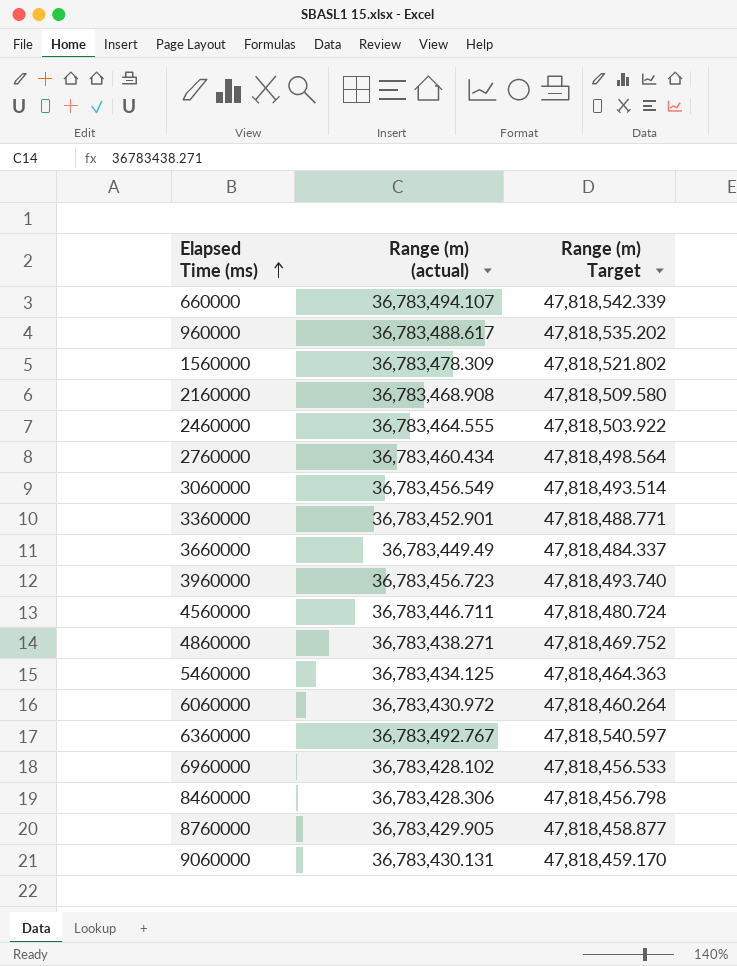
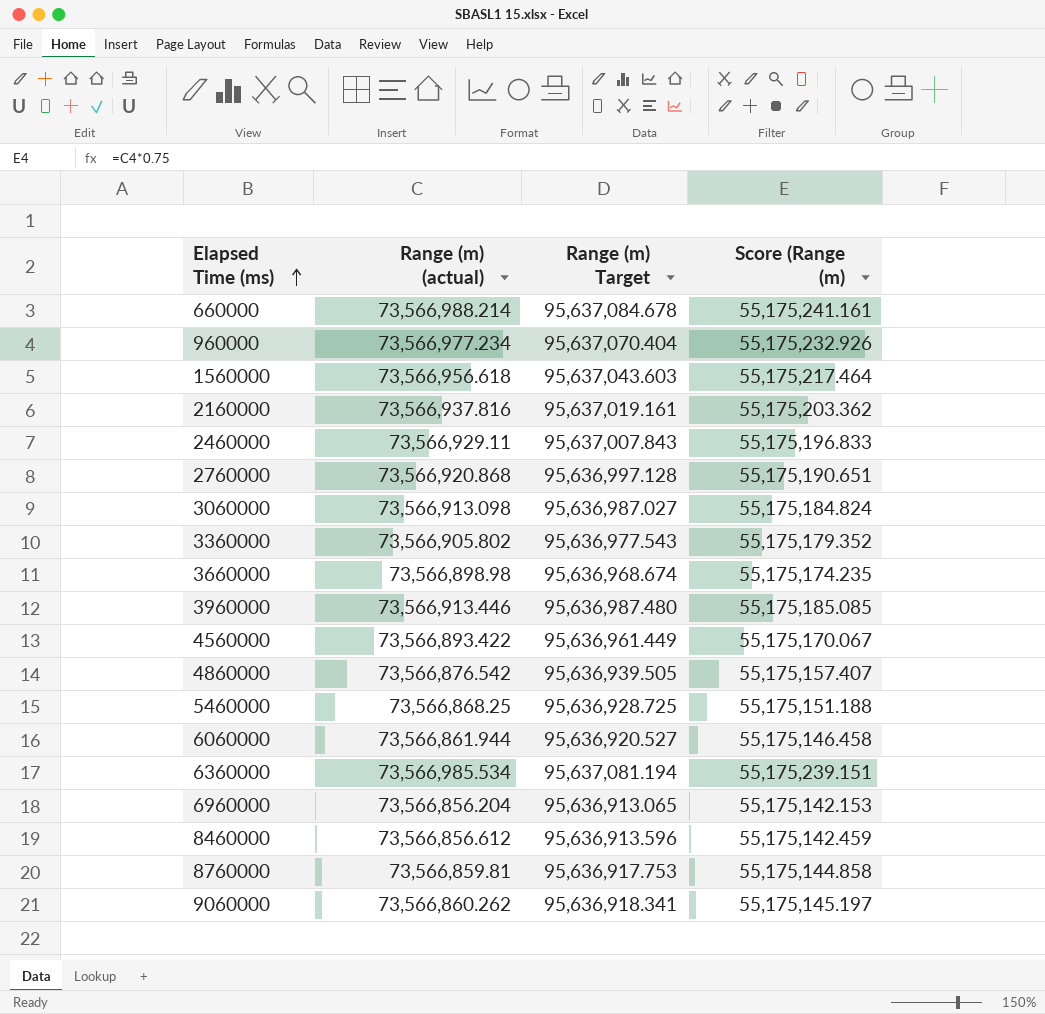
column Score (Range (m) | formula: none -> [Range (m) (actual)] * 0.75
660000 | Range (m) (actual): 36,783,494.107 -> 73,566,988.214
660000 | Range (m) Target: 47,818,542.339 -> 95,637,084.678
960000 | Range (m) (actual): 36,783,488.617 -> 73,566,977.234
960000 | Range (m) Target: 47,818,535.202 -> 95,637,070.404
1560000 | Range (m) (actual): 36,783,478.309 -> 73,566,956.618
1560000 | Range (m) Target: 47,818,521.802 -> 95,637,043.603
2160000 | Range (m) (actual): 36,783,468.908 -> 73,566,937.816
2160000 | Range (m) Target: 47,818,509.580 -> 95,637,019.161
2460000 | Range (m) (actual): 36,783,464.555 -> 73,566,929.11
2460000 | Range (m) Target: 47,818,503.922 -> 95,637,007.843
2760000 | Range (m) (actual): 36,783,460.434 -> 73,566,920.868
2760000 | Range (m) Target: 47,818,498.564 -> 95,636,997.128
3060000 | Range (m) (actual): 36,783,456.549 -> 73,566,913.098
3060000 | Range (m) Target: 47,818,493.514 -> 95,636,987.027
3360000 | Range (m) (actual): 36,783,452.901 -> 73,566,905.802
3360000 | Range (m) Target: 47,818,488.771 -> 95,636,977.543
3660000 | Range (m) (actual): 36,783,449.49 -> 73,566,898.98
3660000 | Range (m) Target: 47,818,484.337 -> 95,636,968.674
3960000 | Range (m) (actual): 36,783,456.723 -> 73,566,913.446
3960000 | Range (m) Target: 47,818,493.740 -> 95,636,987.480
4560000 | Range (m) (actual): 36,783,446.711 -> 73,566,893.422
4560000 | Range (m) Target: 47,818,480.724 -> 95,636,961.449
4860000 | Range (m) (actual): 36,783,438.271 -> 73,566,876.542
4860000 | Range (m) Target: 47,818,469.752 -> 95,636,939.505
5460000 | Range (m) (actual): 36,783,434.125 -> 73,566,868.25
5460000 | Range (m) Target: 47,818,464.363 -> 95,636,928.725
6060000 | Range (m) (actual): 36,783,430.972 -> 73,566,861.944
6060000 | Range (m) Target: 47,818,460.264 -> 95,636,920.527
6360000 | Range (m) (actual): 36,783,492.767 -> 73,566,985.534
6360000 | Range (m) Target: 47,818,540.597 -> 95,637,081.194
6960000 | Range (m) (actual): 36,783,428.102 -> 73,566,856.204
6960000 | Range (m) Target: 47,818,456.533 -> 95,636,913.065
8460000 | Range (m) (actual): 36,783,428.306 -> 73,566,856.612
8460000 | Range (m) Target: 47,818,456.798 -> 95,636,913.596
8760000 | Range (m) (actual): 36,783,429.905 -> 73,566,859.81
8760000 | Range (m) Target: 47,818,458.877 -> 95,636,917.753
9060000 | Range (m) (actual): 36,783,430.131 -> 73,566,860.262
9060000 | Range (m) Target: 47,818,459.170 -> 95,636,918.341

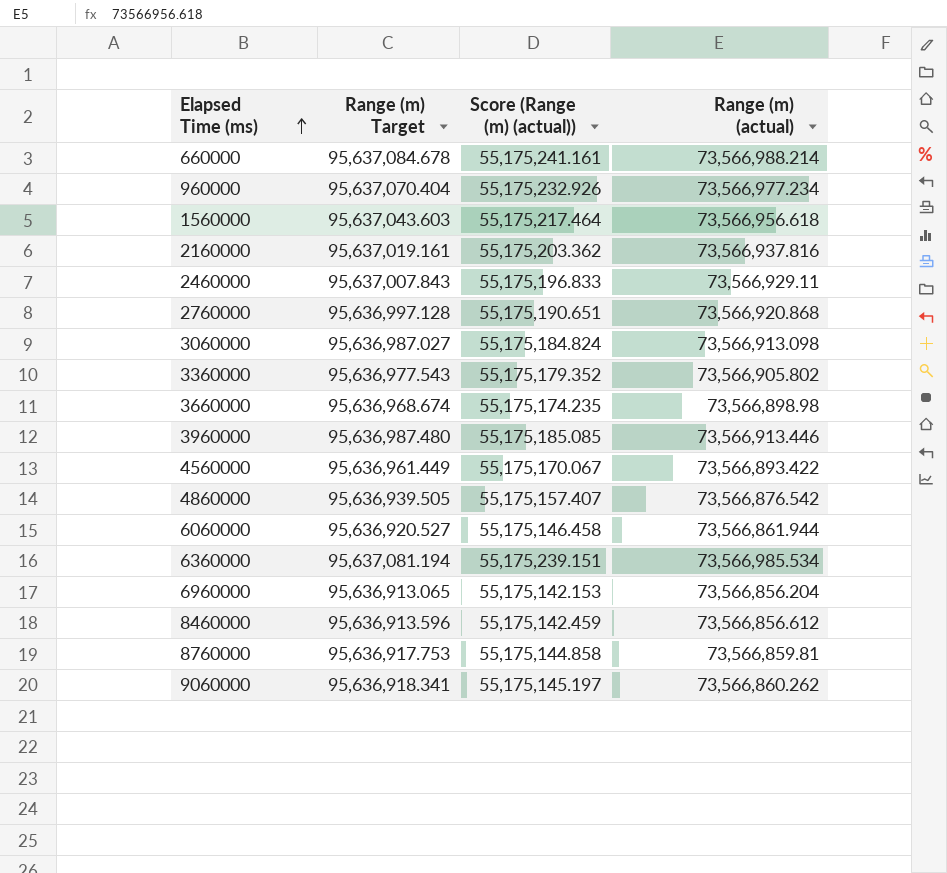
column name: Score (Range (m) -> Score (Range (m) (actual))
column Range (m) (actual) | position: 2 -> 4
row 5460000: 73,566,868.25 | 95,636,928.725 | 55,175,151.188 -> none

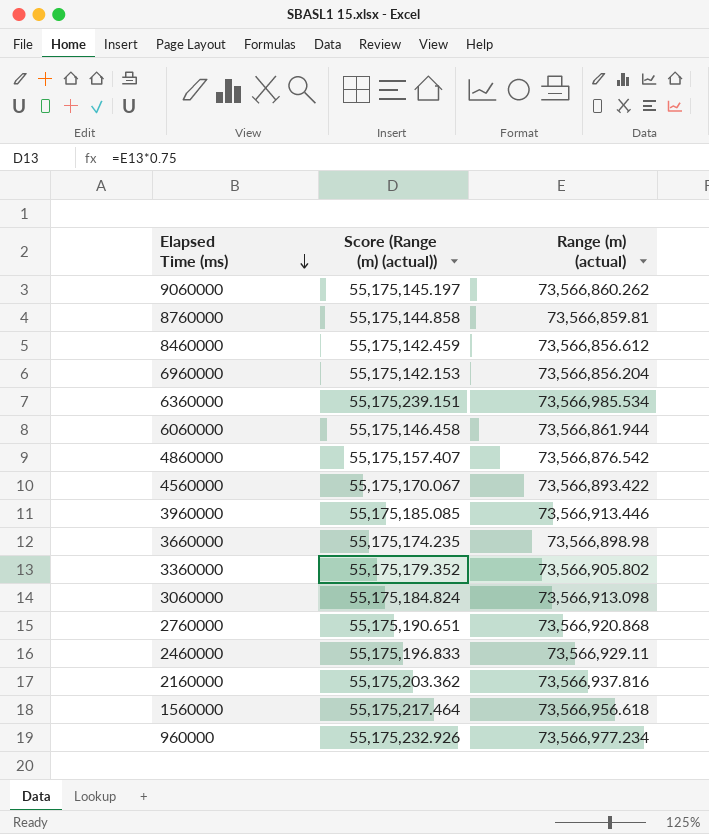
row order: Elapsed Time (ms) ascending -> Elapsed Time (ms) descending
column Range (m) Target | formula: [Range (m) (actual)] * 1.3 -> none
row 660000: 95,637,084.678 | 55,175,241.161 | 73,566,988.214 -> none

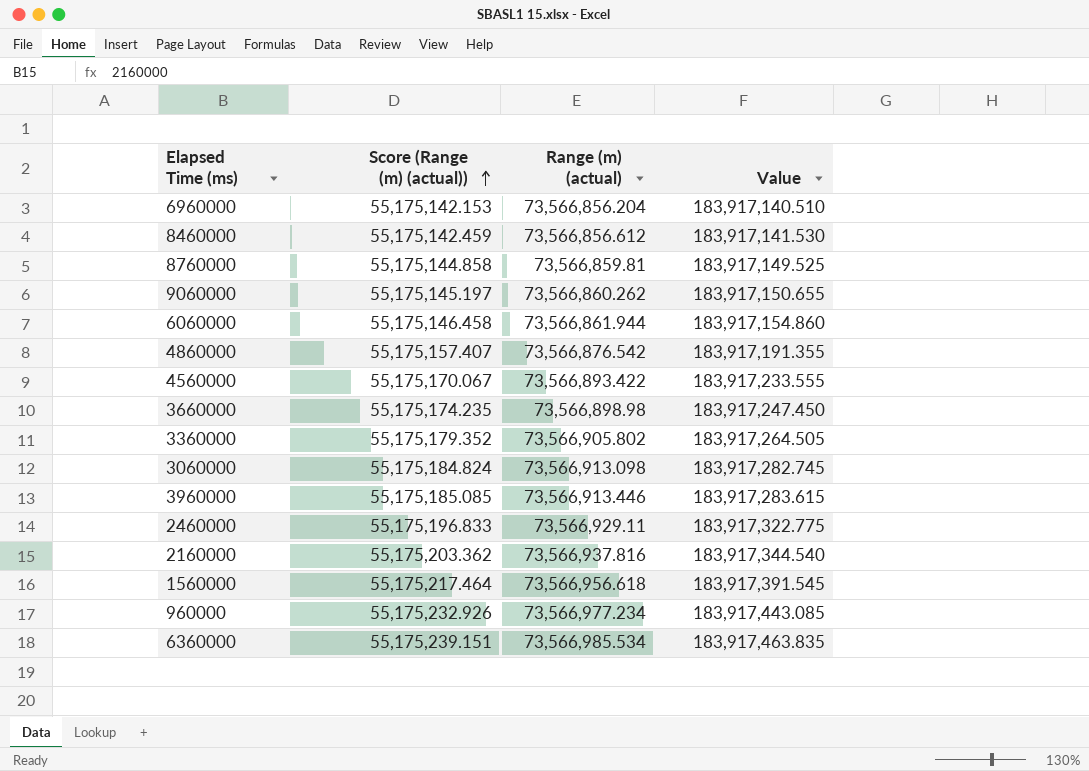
row order: Elapsed Time (ms) descending -> Score (Range (m) (actual)) ascending
column Value | formula: none -> [Range (m) (actual)] * 2.5
row 2760000: 55,175,190.651 | 73,566,920.868 -> none

